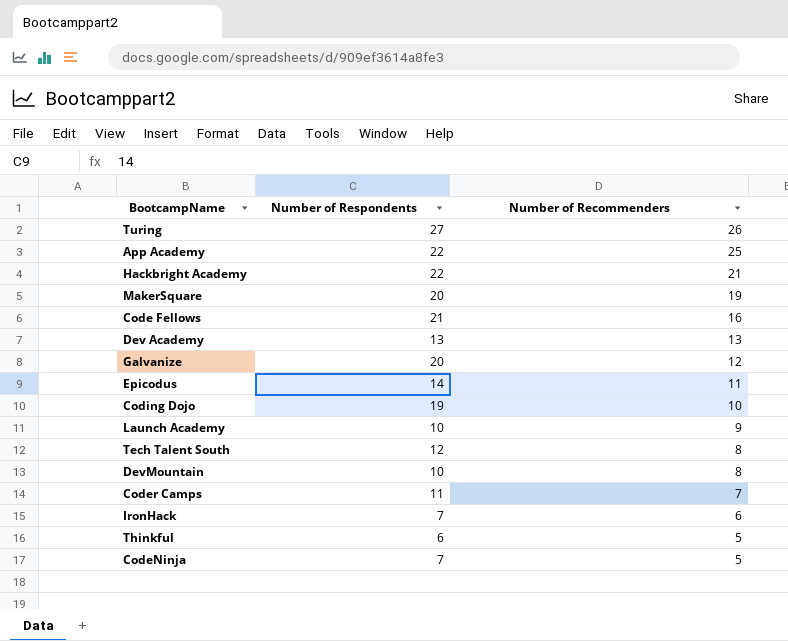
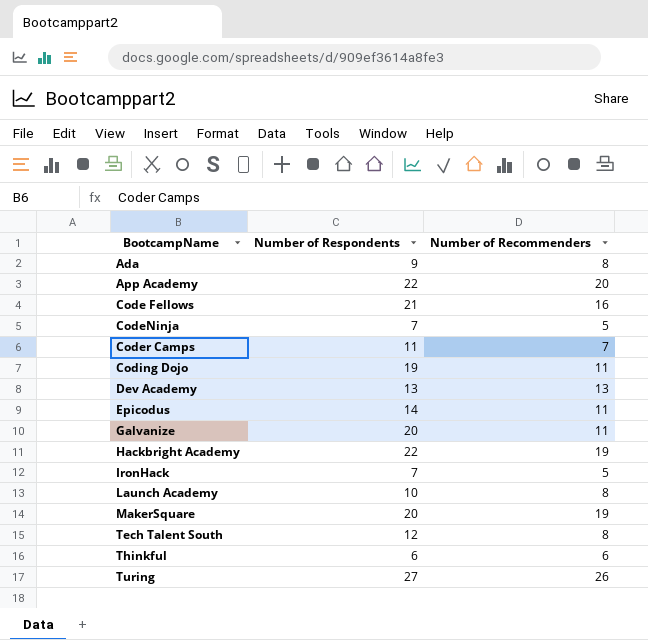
row order: Number of Recommenders descending -> BootcampName ascending
row DevMountain: 10 | 8 -> none
row Ada: none -> 9 | 8
App Academy | Number of Recommenders: 25 -> 20
Coding Dojo | Number of Recommenders: 10 -> 11
Galvanize | Number of Recommenders: 12 -> 11
Hackbright Academy | Number of Recommenders: 21 -> 19
IronHack | Number of Recommenders: 6 -> 5
Launch Academy | Number of Recommenders: 9 -> 8
Thinkful | Number of Recommenders: 5 -> 6

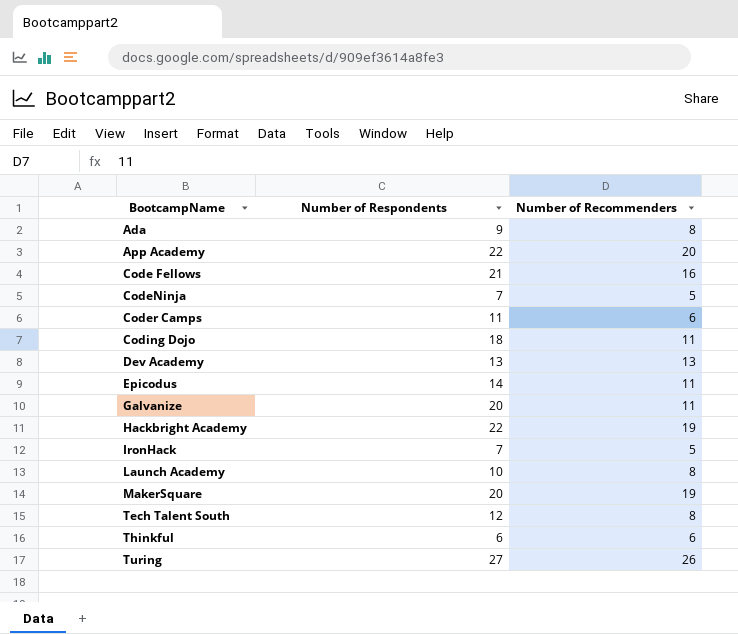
Coder Camps | Number of Recommenders: 7 -> 6
Coding Dojo | Number of Respondents: 19 -> 18

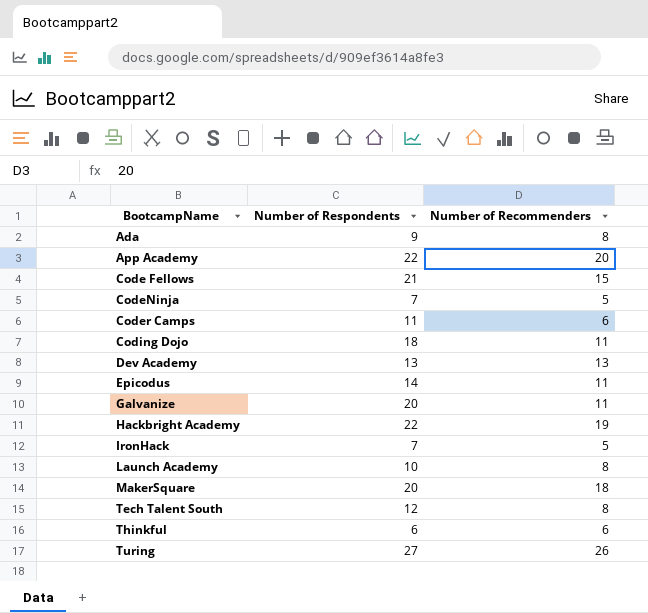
Code Fellows | Number of Recommenders: 16 -> 15
MakerSquare | Number of Recommenders: 19 -> 18

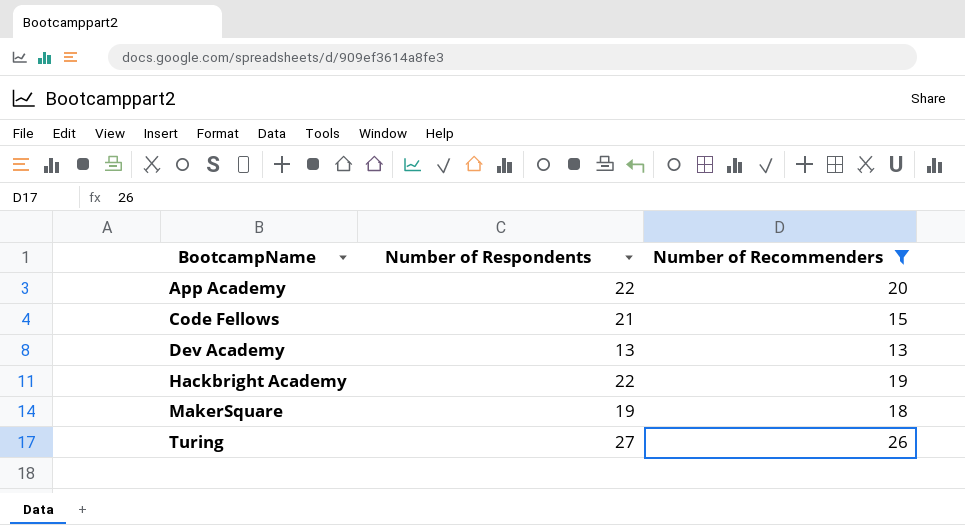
filter: none -> Number of Recommenders >= 13
MakerSquare | Number of Respondents: 20 -> 19

